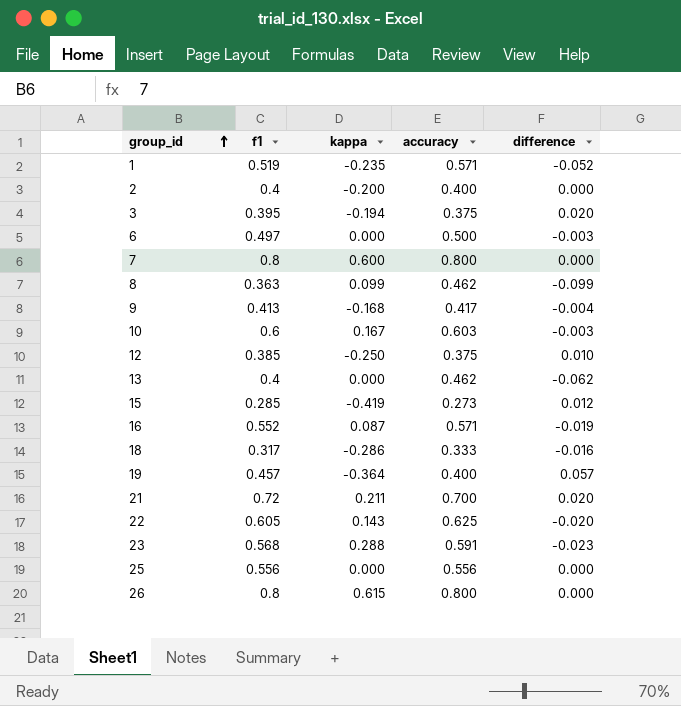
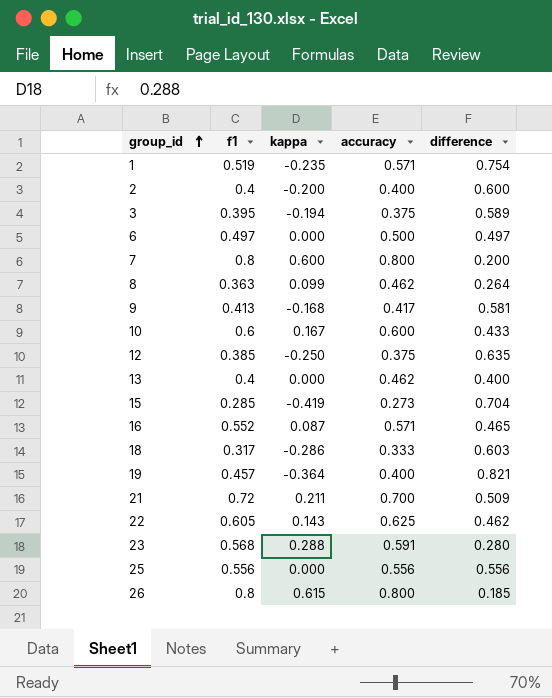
column difference | formula: [f1] - [accuracy] -> [f1] - [kappa]
10 | accuracy: 0.603 -> 0.600

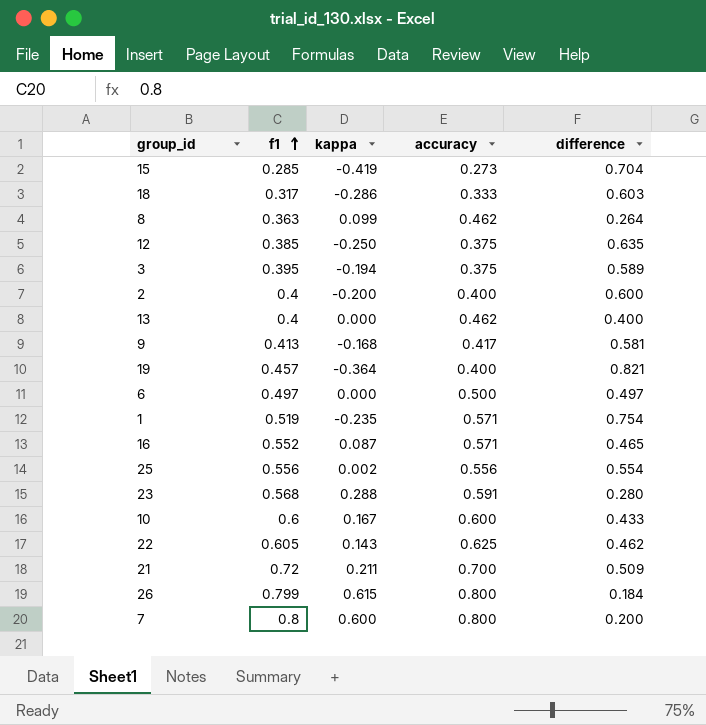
row order: group_id ascending -> f1 ascending
25 | kappa: 0.000 -> 0.002
25 | difference: 0.556 -> 0.554
26 | f1: 0.8 -> 0.799
26 | difference: 0.185 -> 0.184

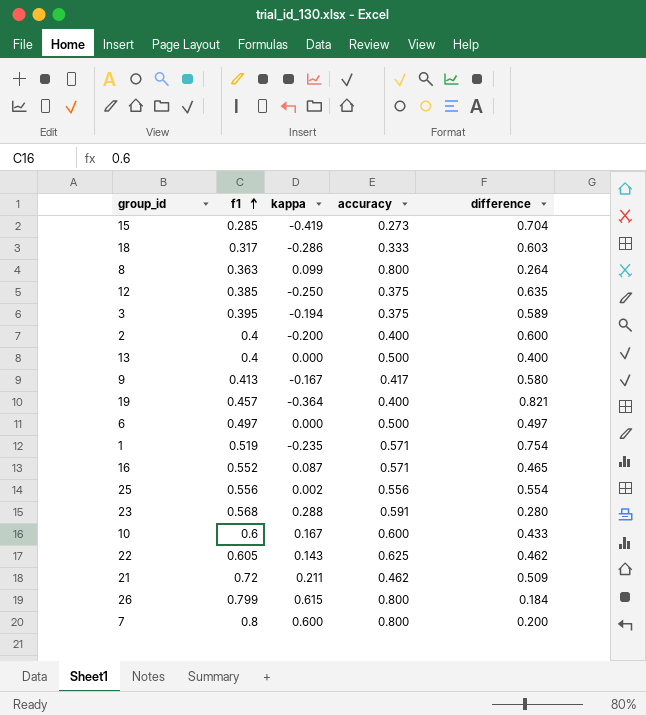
8 | accuracy: 0.462 -> 0.800
13 | accuracy: 0.462 -> 0.500
9 | kappa: -0.168 -> -0.167
9 | difference: 0.581 -> 0.580
21 | accuracy: 0.700 -> 0.462

